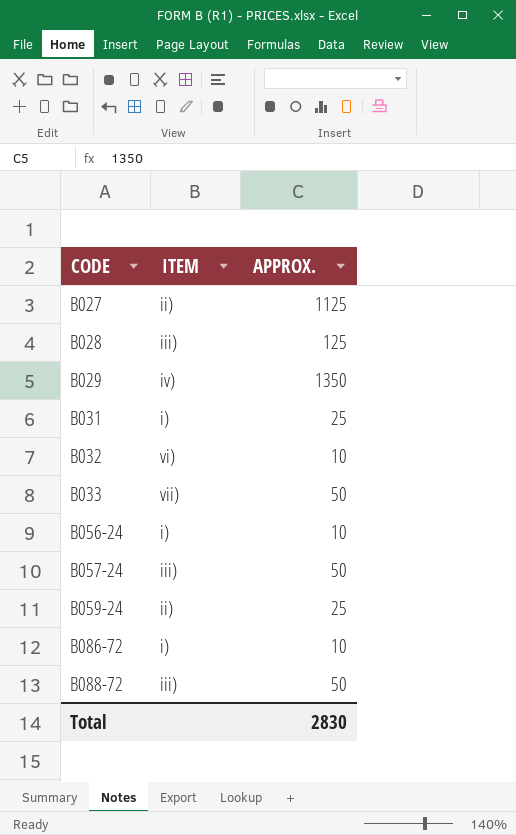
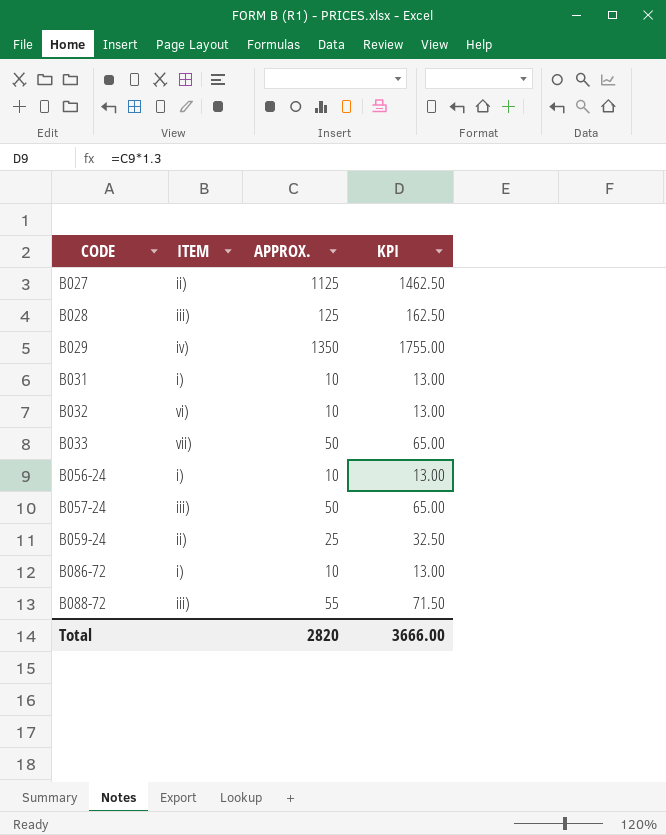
column KPI | formula: none -> [APPROX.] * 1.3
B031 | APPROX.: 25 -> 10
B088-72 | APPROX.: 50 -> 55
Total | APPROX.: 2830 -> 2820

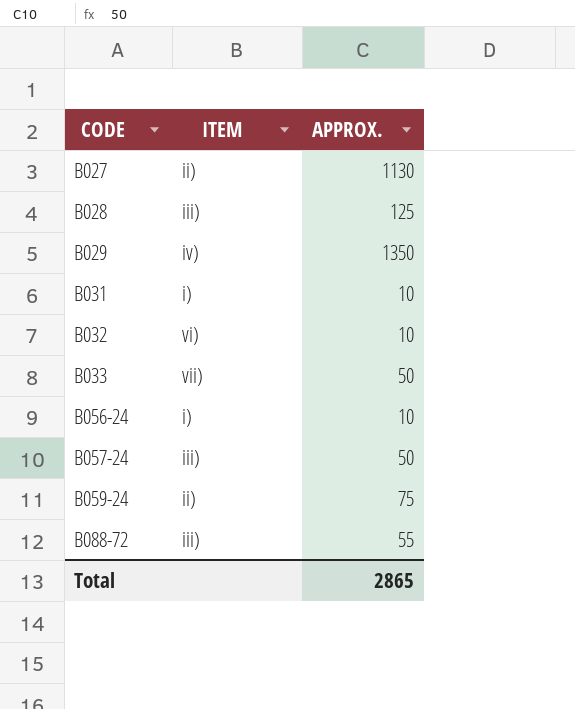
column KPI | formula: [APPROX.] * 1.3 -> none
row B086-72: i) | 10 | 13.00 -> none
B027 | APPROX.: 1125 -> 1130
B059-24 | APPROX.: 25 -> 75
Total | APPROX.: 2820 -> 2865

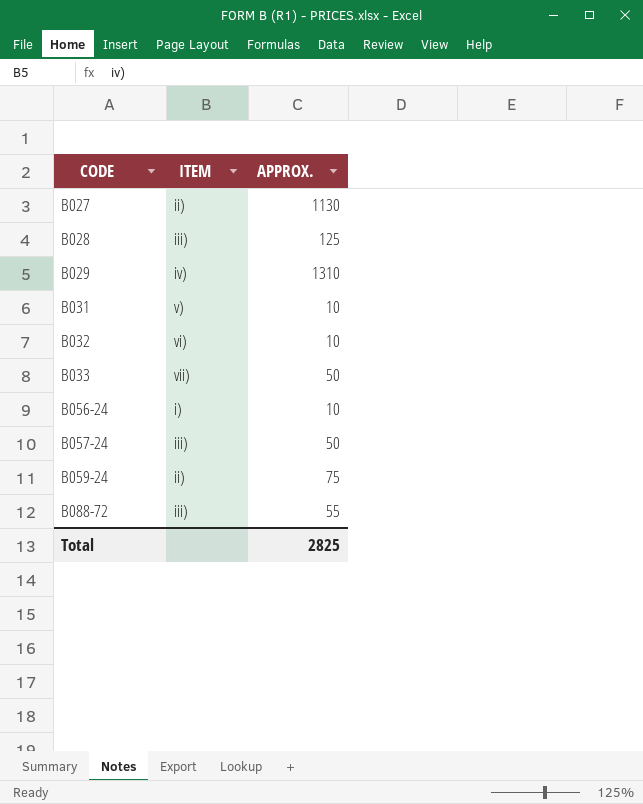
B029 | APPROX.: 1350 -> 1310
B031 | ITEM: i) -> v)
Total | APPROX.: 2865 -> 2825

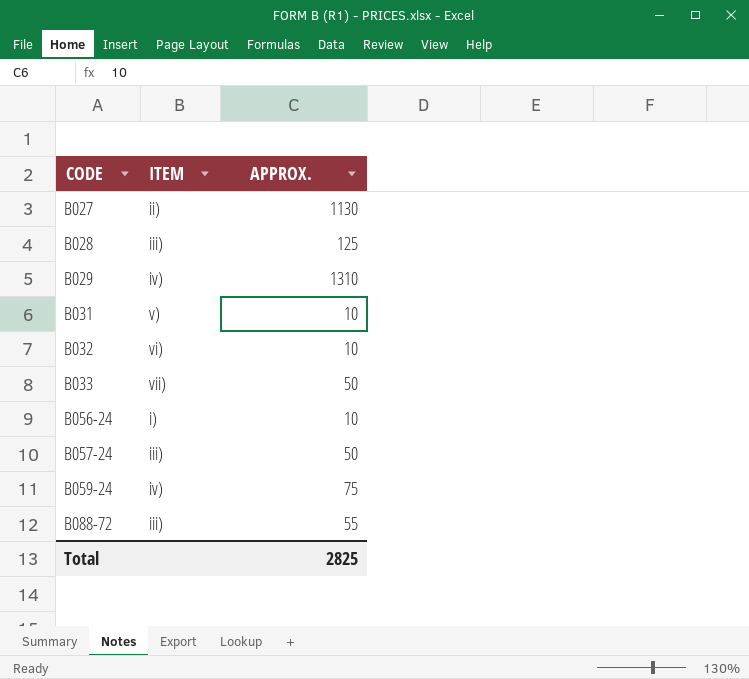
B059-24 | ITEM: ii) -> iv)

